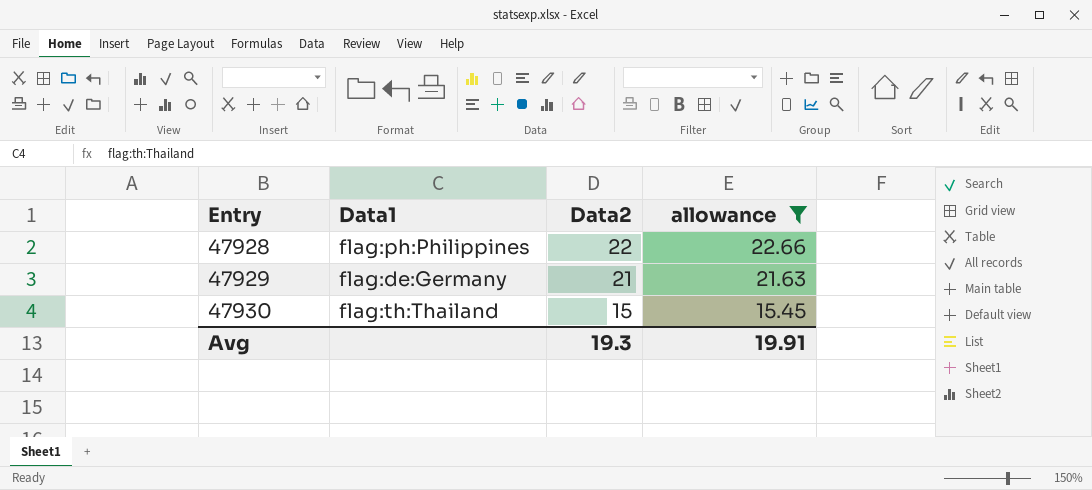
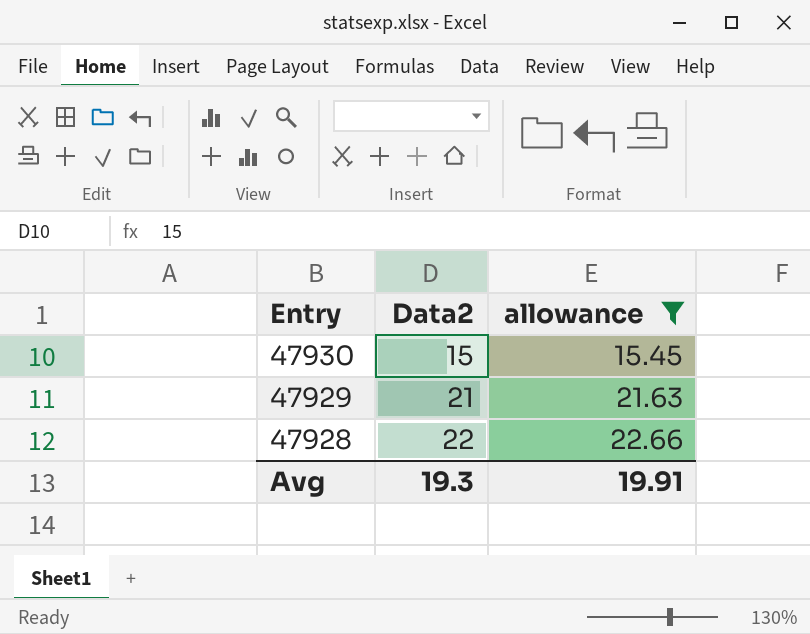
row order: Entry ascending -> Entry descending
column Data1 | position: 2 -> none

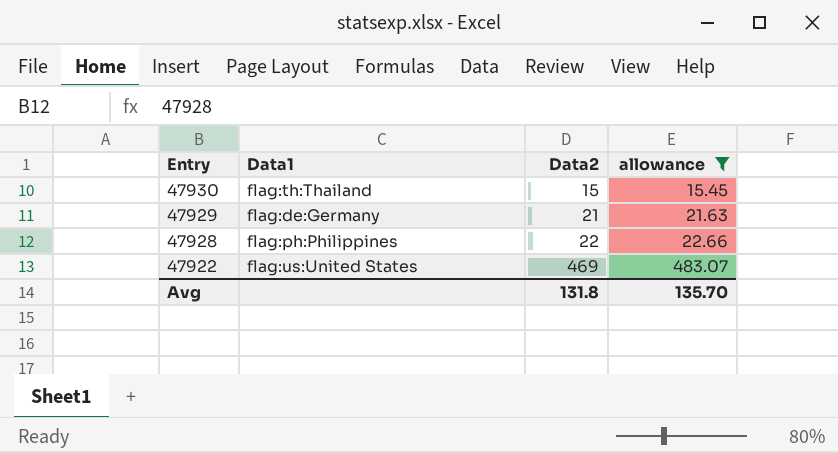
column Data1 | position: none -> 2
row 47922: none -> flag:us:United States | 469 | 483.07
Avg | Data2: 19.3 -> 131.8
Avg | allowance: 19.91 -> 135.70

